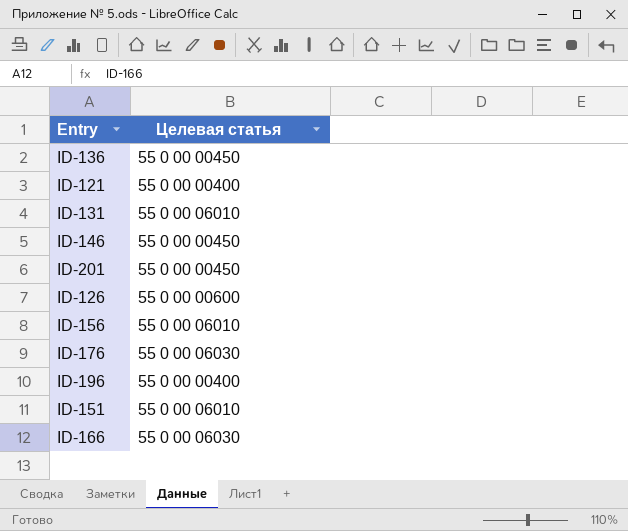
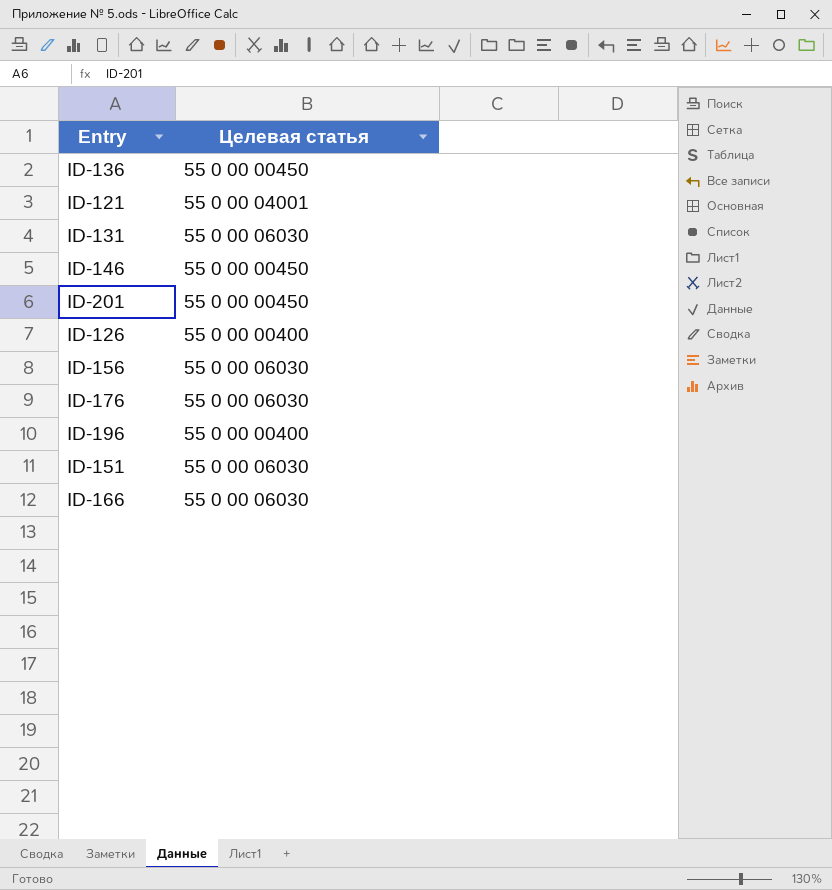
ID-121 | Целевая статья: 55 0 00 00400 -> 55 0 00 04001
ID-131 | Целевая статья: 55 0 00 06010 -> 55 0 00 06030
ID-126 | Целевая статья: 55 0 00 00600 -> 55 0 00 00400
ID-156 | Целевая статья: 55 0 00 06010 -> 55 0 00 06030
ID-151 | Целевая статья: 55 0 00 06010 -> 55 0 00 06030

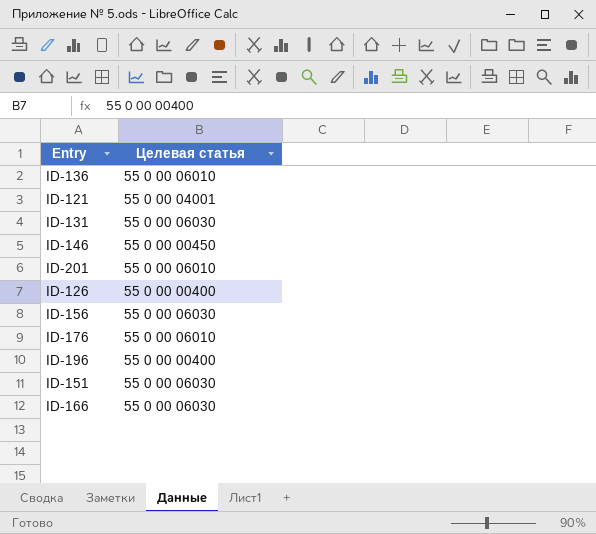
ID-136 | Целевая статья: 55 0 00 00450 -> 55 0 00 06010
ID-201 | Целевая статья: 55 0 00 00450 -> 55 0 00 06010
ID-176 | Целевая статья: 55 0 00 06030 -> 55 0 00 06010

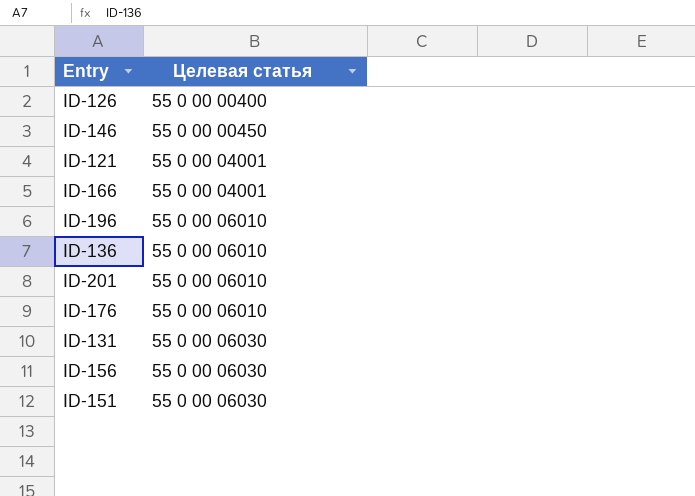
row order: none -> Целевая статья ascending
ID-166 | Целевая статья: 55 0 00 06030 -> 55 0 00 04001
ID-196 | Целевая статья: 55 0 00 00400 -> 55 0 00 06010

